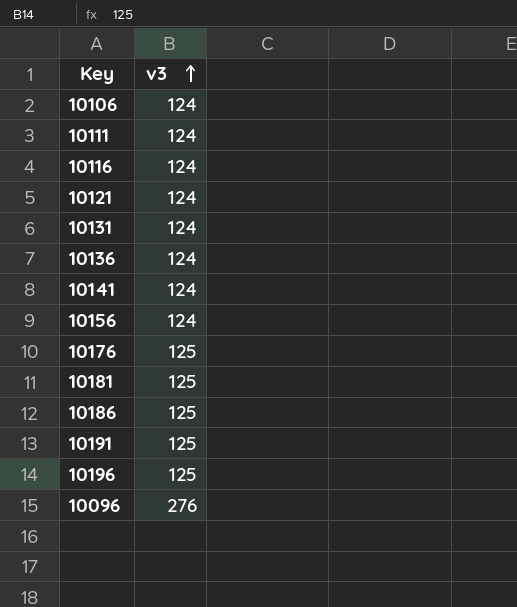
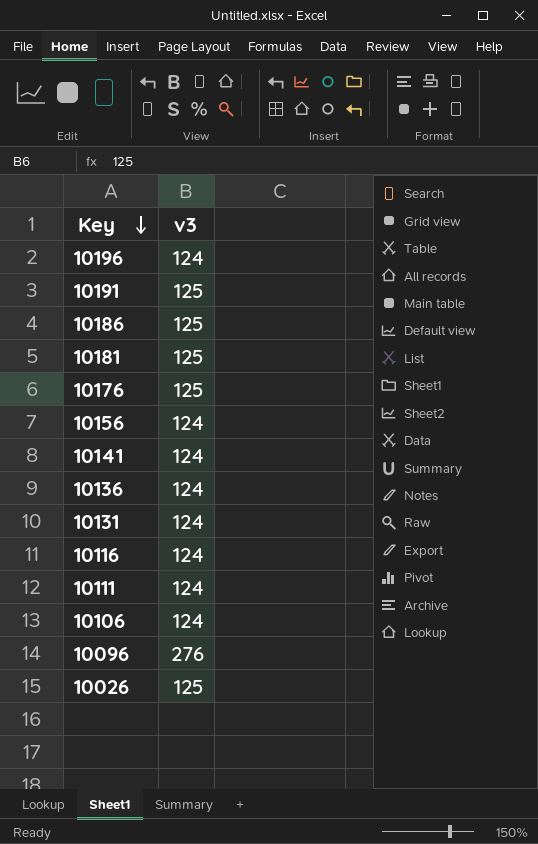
row order: v3 ascending -> Key descending
row 10121: 124 -> none
10196 | v3: 125 -> 124
row 10026: none -> 125

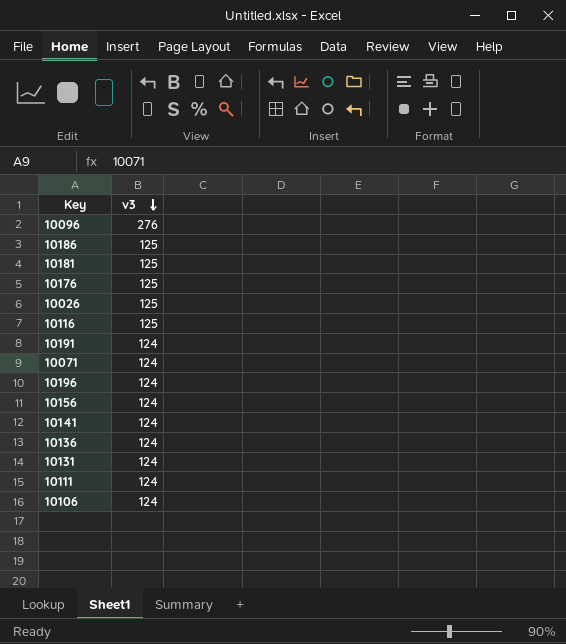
row order: Key descending -> v3 descending
10116 | v3: 124 -> 125
10191 | v3: 125 -> 124
row 10071: none -> 124

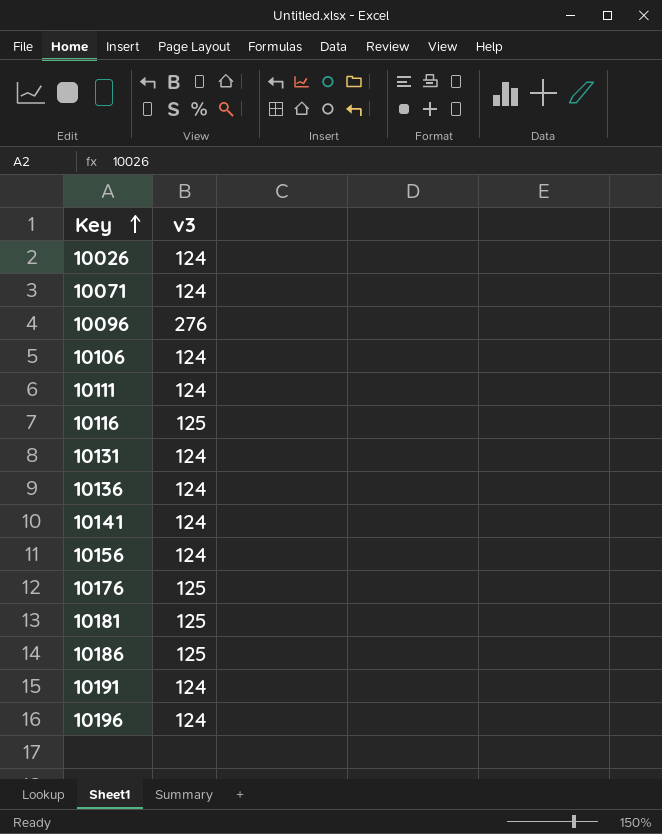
row order: v3 descending -> Key ascending
10026 | v3: 125 -> 124

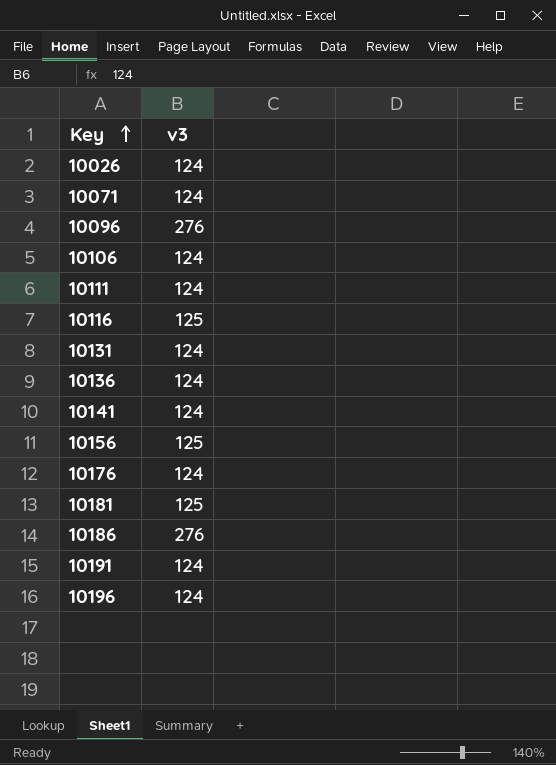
10156 | v3: 124 -> 125
10176 | v3: 125 -> 124
10186 | v3: 125 -> 276

